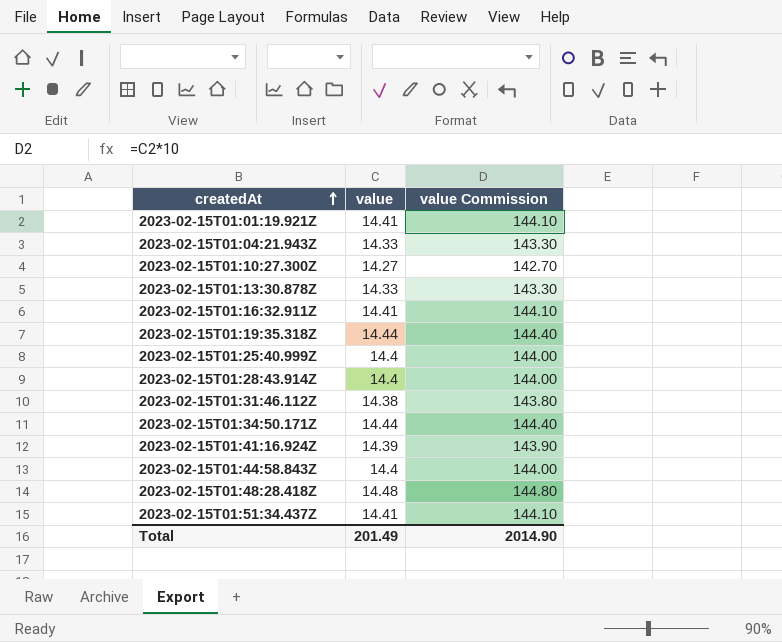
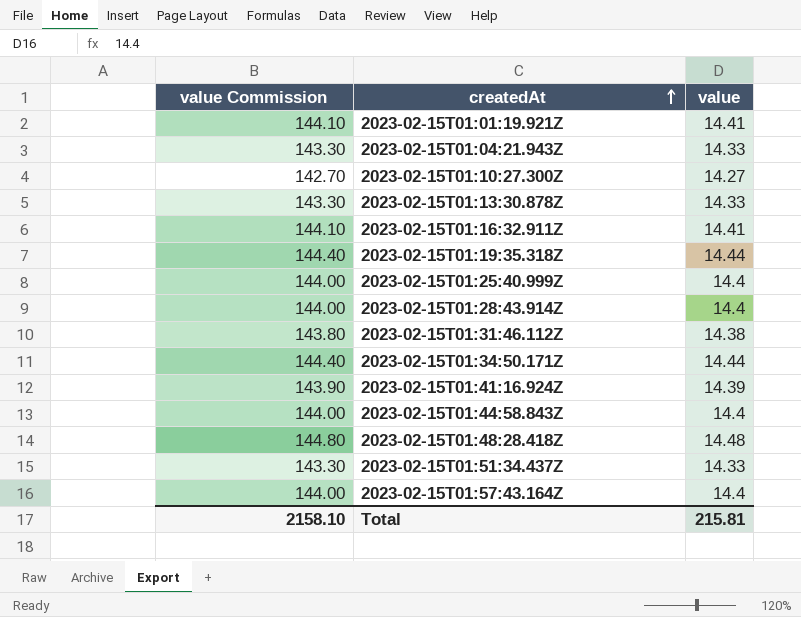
column value Commission | position: 3 -> 1
2023-02-15T01:51:34.437Z | value Commission: 144.10 -> 143.30
2023-02-15T01:51:34.437Z | value: 14.41 -> 14.33
row 2023-02-15T01:57:43.164Z: none -> 144.00 | 14.4
Total | value Commission: 2014.90 -> 2158.10
Total | value: 201.49 -> 215.81

